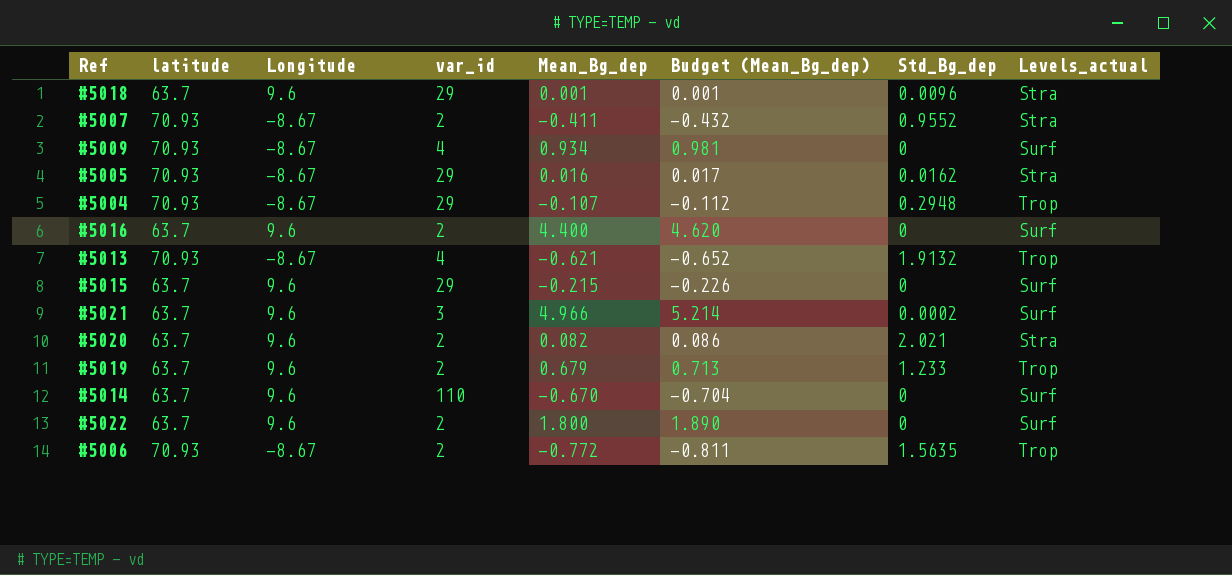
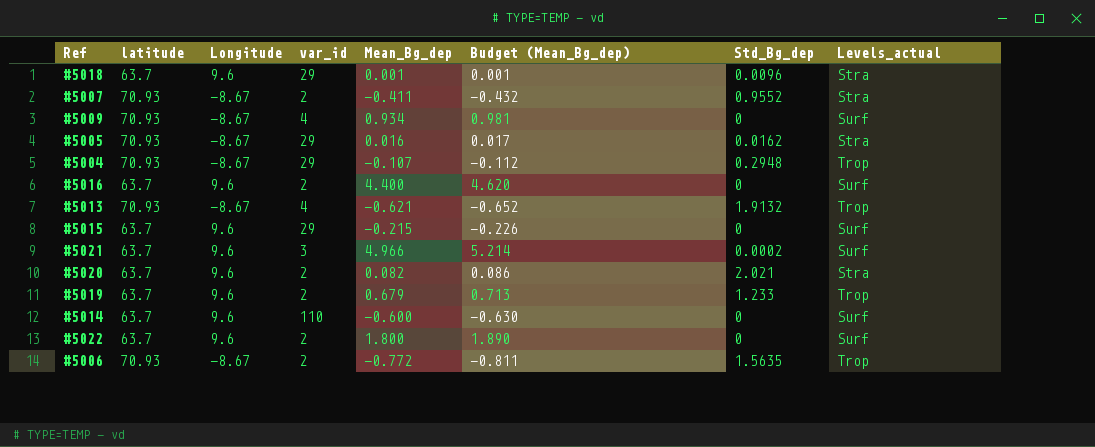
#5014 | Mean_Bg_dep: -0.670 -> -0.600
#5014 | Budget (Mean_Bg_dep): -0.704 -> -0.630

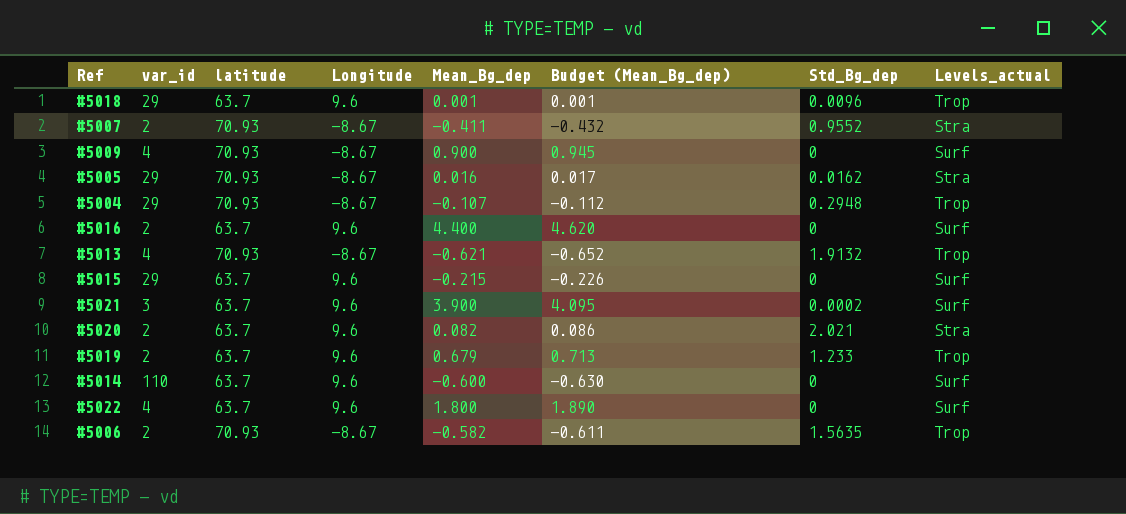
column var_id | position: 4 -> 2
#5018 | Levels_actual: Stra -> Trop
#5009 | Mean_Bg_dep: 0.934 -> 0.900
#5009 | Budget (Mean_Bg_dep): 0.981 -> 0.945
#5021 | Mean_Bg_dep: 4.966 -> 3.900
#5021 | Budget (Mean_Bg_dep): 5.214 -> 4.095
#5022 | var_id: 2 -> 4
#5006 | Mean_Bg_dep: -0.772 -> -0.582
#5006 | Budget (Mean_Bg_dep): -0.811 -> -0.611

